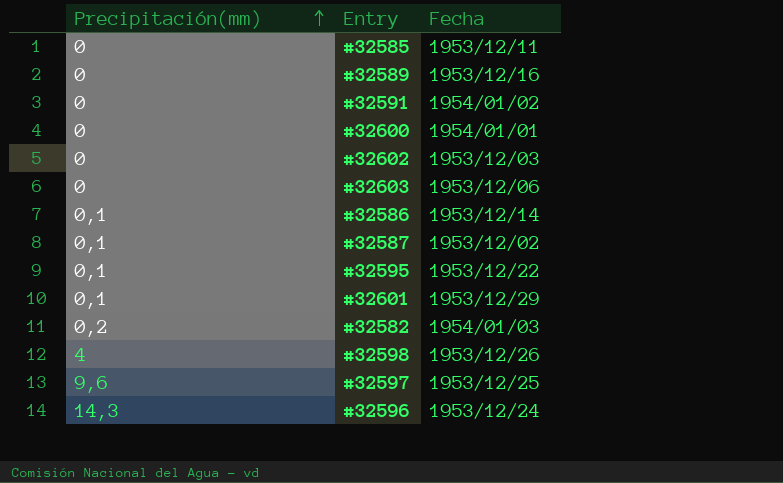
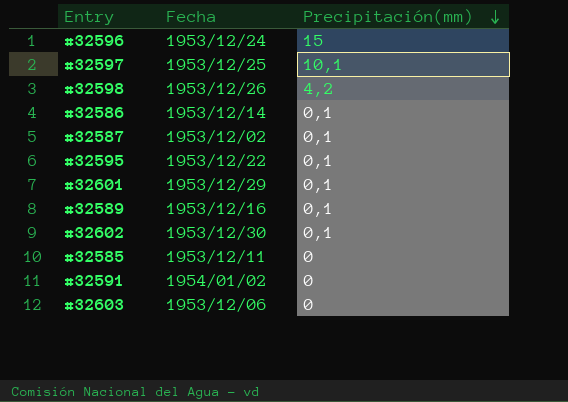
row order: Precipitación(mm) ascending -> Precipitación(mm) descending
column Precipitación(mm) | position: 1 -> 3
row #32600: 0 | 1954/01/01 -> none
row #32582: 0,2 | 1954/01/03 -> none
#32596 | Precipitación(mm): 14,3 -> 15
#32597 | Precipitación(mm): 9,6 -> 10,1
#32598 | Precipitación(mm): 4 -> 4,2
#32589 | Precipitación(mm): 0 -> 0,1
#32602 | Fecha: 1953/12/03 -> 1953/12/30
#32602 | Precipitación(mm): 0 -> 0,1

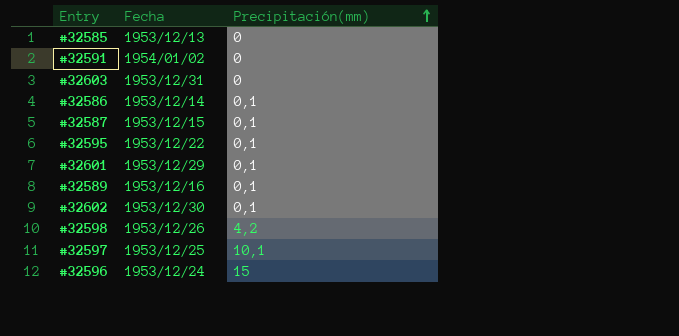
row order: Precipitación(mm) descending -> Precipitación(mm) ascending
#32585 | Fecha: 1953/12/11 -> 1953/12/13
#32603 | Fecha: 1953/12/06 -> 1953/12/31
#32587 | Fecha: 1953/12/02 -> 1953/12/15

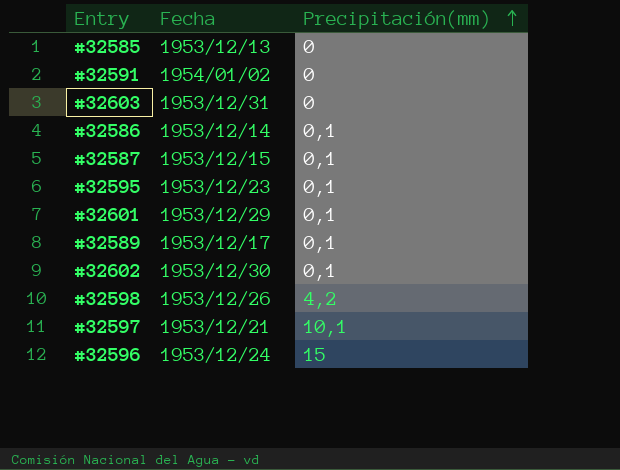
#32595 | Fecha: 1953/12/22 -> 1953/12/23
#32589 | Fecha: 1953/12/16 -> 1953/12/17
#32597 | Fecha: 1953/12/25 -> 1953/12/21

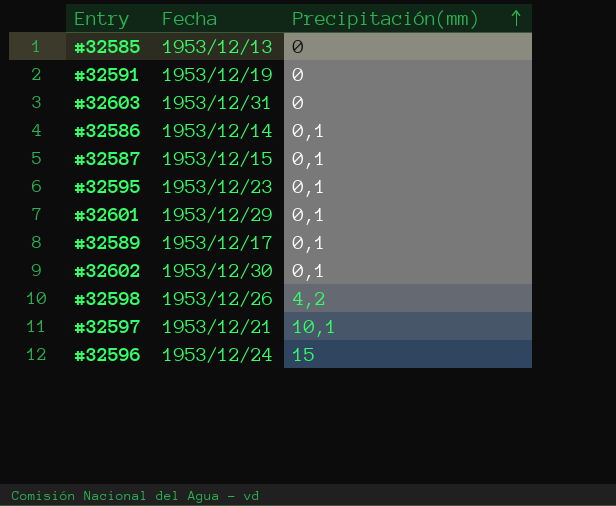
#32591 | Fecha: 1954/01/02 -> 1953/12/19

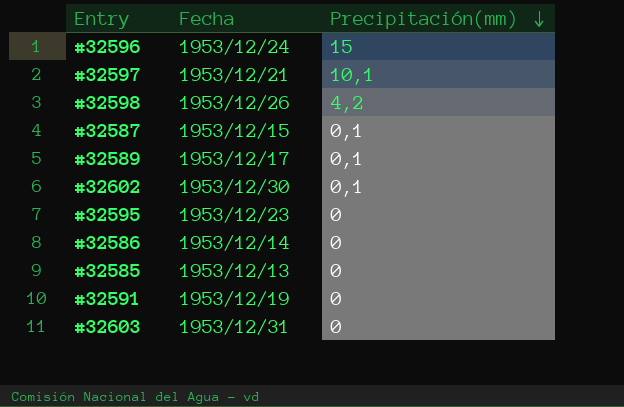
row order: Precipitación(mm) ascending -> Precipitación(mm) descending
row #32601: 1953/12/29 | 0,1 -> none
#32595 | Precipitación(mm): 0,1 -> 0
#32586 | Precipitación(mm): 0,1 -> 0

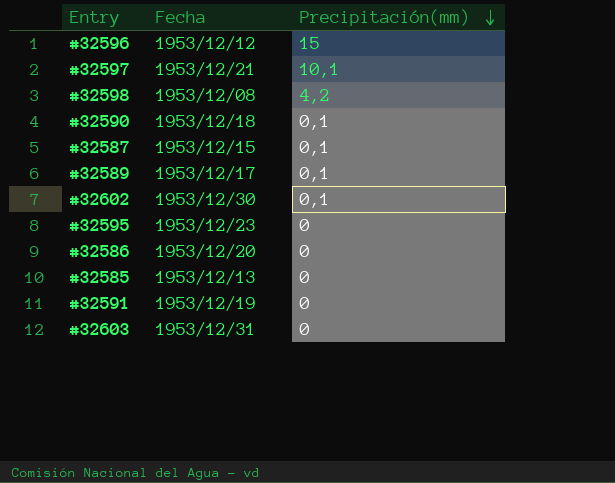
#32596 | Fecha: 1953/12/24 -> 1953/12/12
#32598 | Fecha: 1953/12/26 -> 1953/12/08
row #32590: none -> 1953/12/18 | 0,1
#32586 | Fecha: 1953/12/14 -> 1953/12/20

